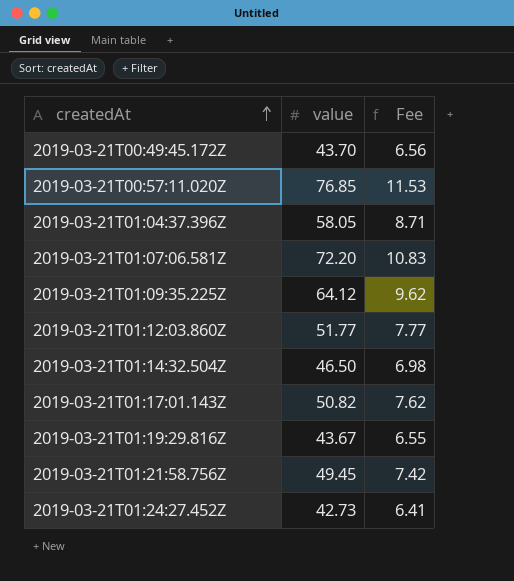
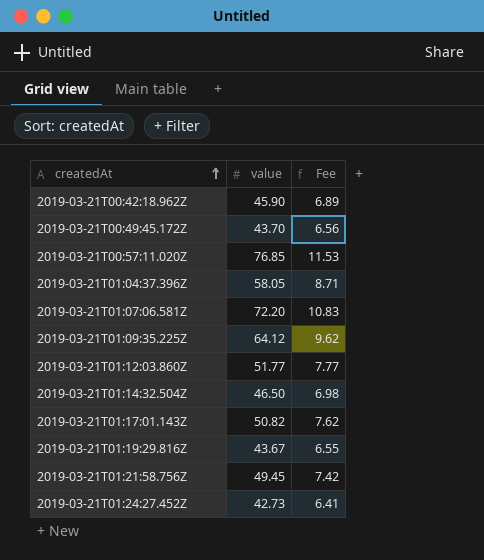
row 2019-03-21T00:42:18.962Z: none -> 45.90 | 6.89

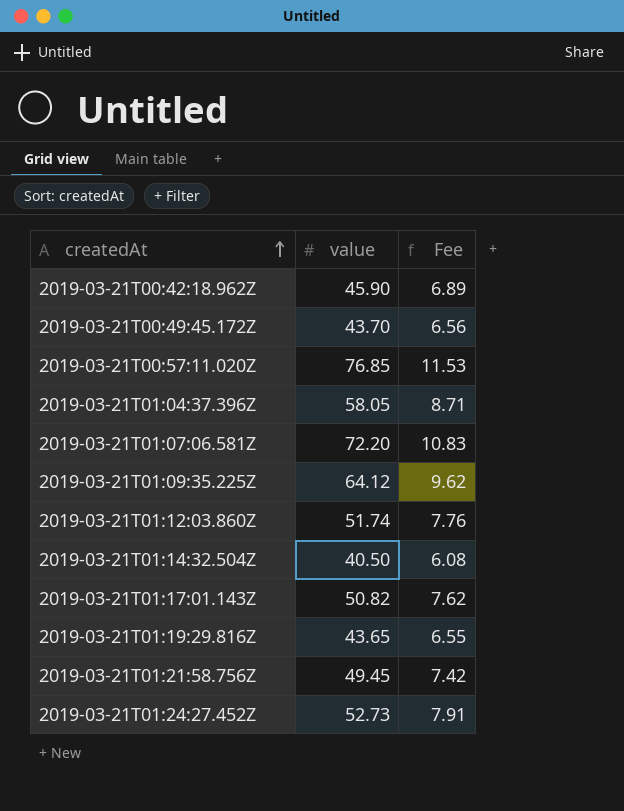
2019-03-21T01:12:03.860Z | value: 51.77 -> 51.74
2019-03-21T01:12:03.860Z | Fee: 7.77 -> 7.76
2019-03-21T01:14:32.504Z | value: 46.50 -> 40.50
2019-03-21T01:14:32.504Z | Fee: 6.98 -> 6.08
2019-03-21T01:19:29.816Z | value: 43.67 -> 43.65
2019-03-21T01:24:27.452Z | value: 42.73 -> 52.73
2019-03-21T01:24:27.452Z | Fee: 6.41 -> 7.91

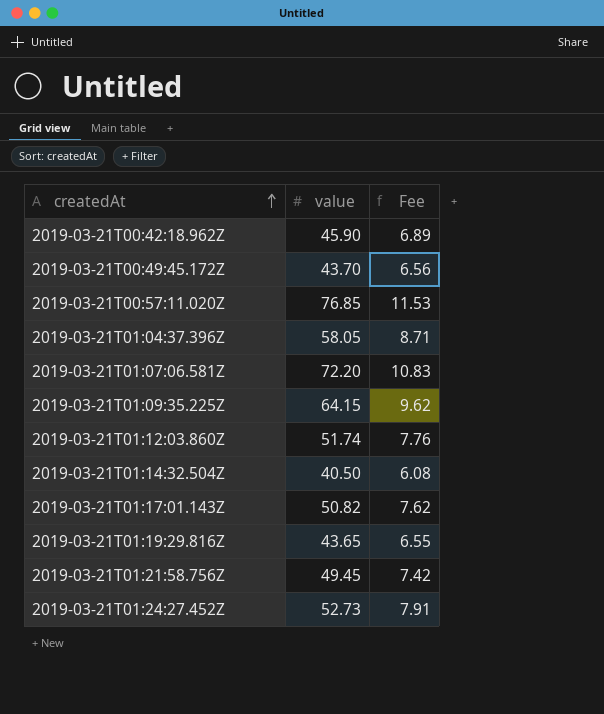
2019-03-21T01:09:35.225Z | value: 64.12 -> 64.15

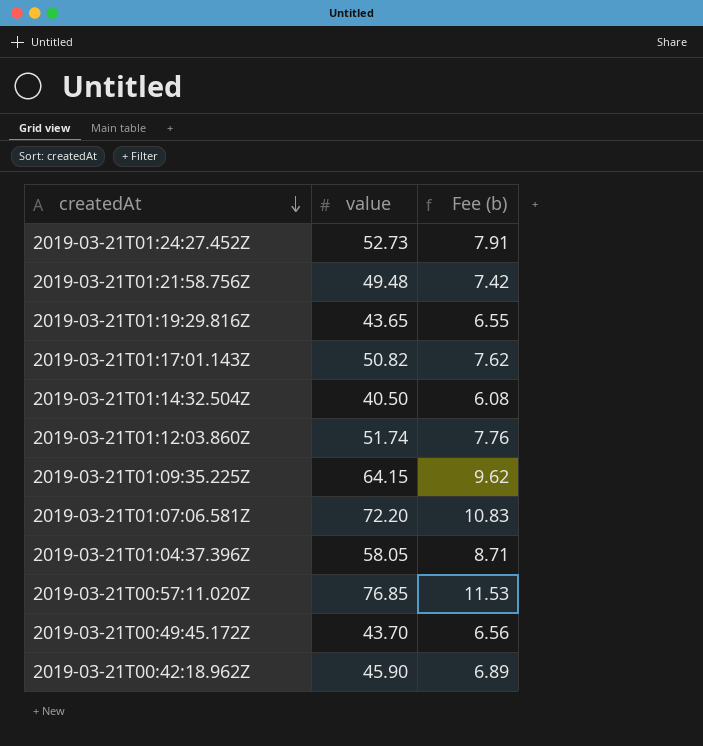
row order: createdAt ascending -> createdAt descending
column name: Fee -> Fee (b)
2019-03-21T01:21:58.756Z | value: 49.45 -> 49.48

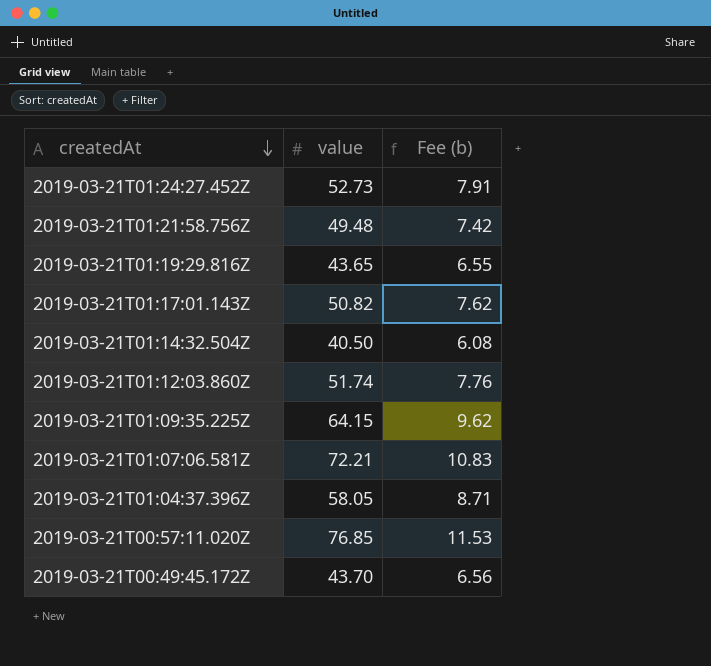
row 2019-03-21T00:42:18.962Z: 45.90 | 6.89 -> none
2019-03-21T01:07:06.581Z | value: 72.20 -> 72.21

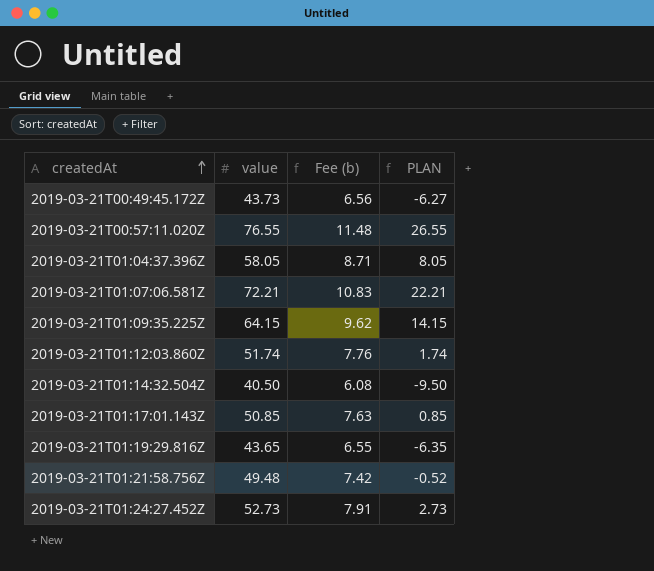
row order: createdAt descending -> createdAt ascending
column PLAN | formula: none -> [value] - 50
2019-03-21T00:49:45.172Z | value: 43.70 -> 43.73
2019-03-21T00:57:11.020Z | value: 76.85 -> 76.55
2019-03-21T00:57:11.020Z | Fee (b): 11.53 -> 11.48
2019-03-21T01:17:01.143Z | value: 50.82 -> 50.85
2019-03-21T01:17:01.143Z | Fee (b): 7.62 -> 7.63

